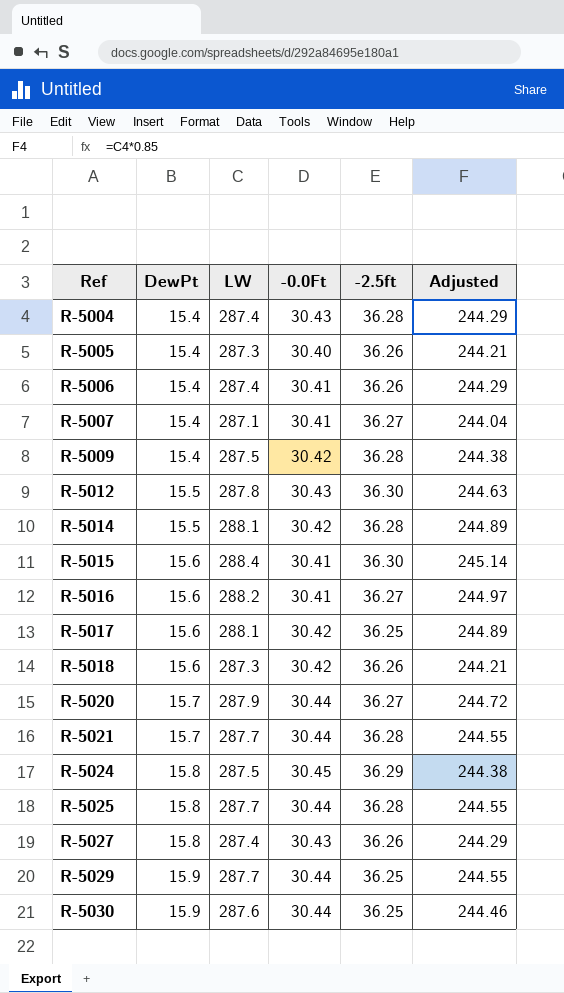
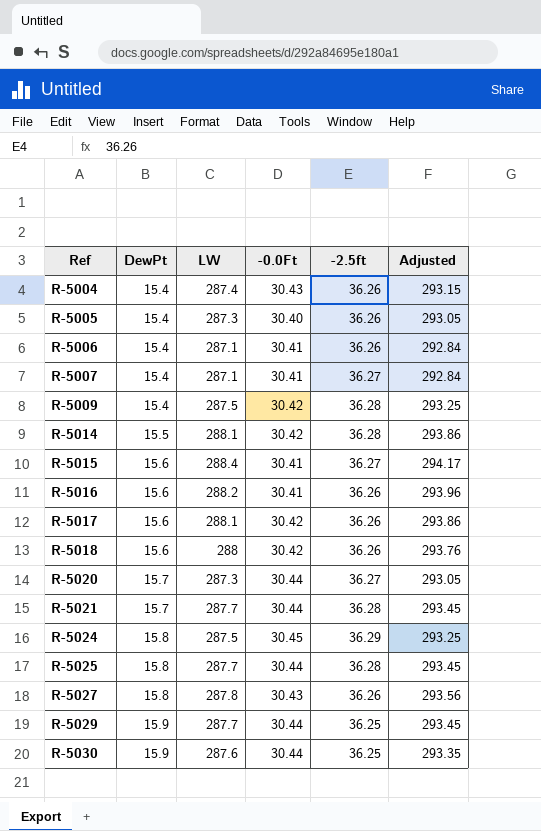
column Adjusted | formula: [LW] * 0.85 -> [LW] * 1.02
row R-5012: 15.5 | 287.8 | 30.43 | 36.30 | 244.63 -> none
R-5004 | -2.5ft: 36.28 -> 36.26
R-5006 | LW: 287.4 -> 287.1
R-5015 | -2.5ft: 36.30 -> 36.27
R-5016 | -2.5ft: 36.27 -> 36.26
R-5017 | -2.5ft: 36.25 -> 36.26
R-5018 | LW: 287.3 -> 288
R-5020 | LW: 287.9 -> 287.3
R-5027 | LW: 287.4 -> 287.8

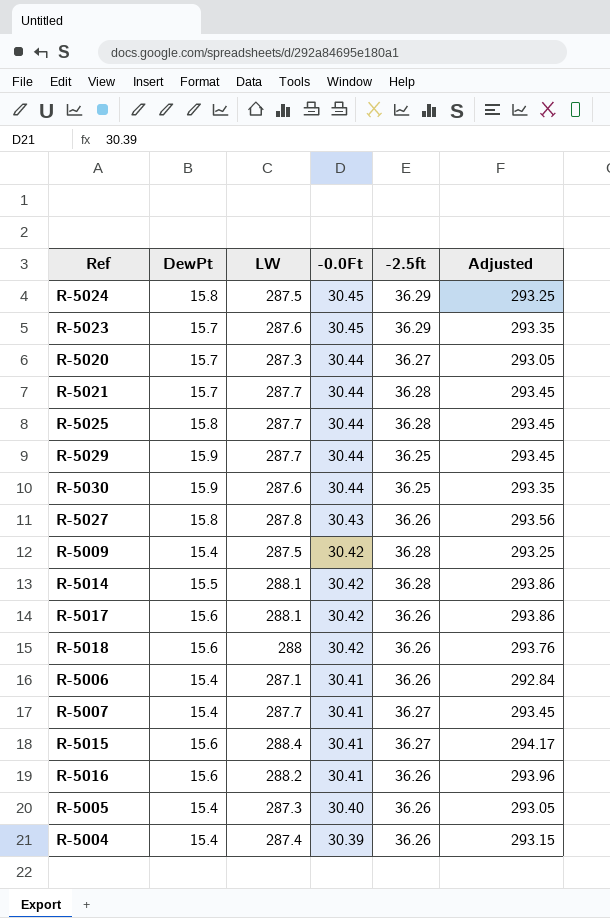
row order: Ref ascending -> -0.0Ft descending
row R-5023: none -> 15.7 | 287.6 | 30.45 | 36.29 | 293.35
R-5007 | LW: 287.1 -> 287.7
R-5007 | Adjusted: 292.84 -> 293.45
R-5004 | -0.0Ft: 30.43 -> 30.39

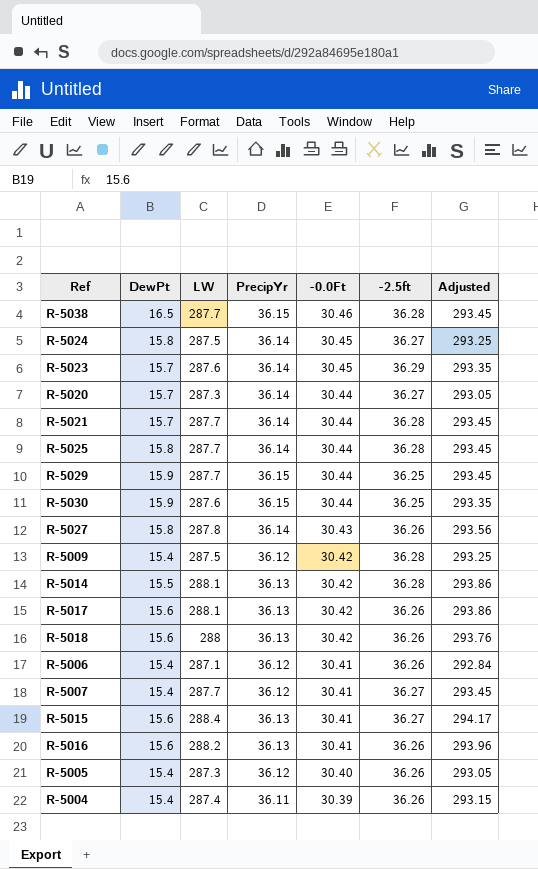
column PrecipYr | position: none -> 4
row R-5038: none -> 16.5 | 287.7 | 36.15 | 30.46 | 36.28 | 293.45
R-5024 | -2.5ft: 36.29 -> 36.27

